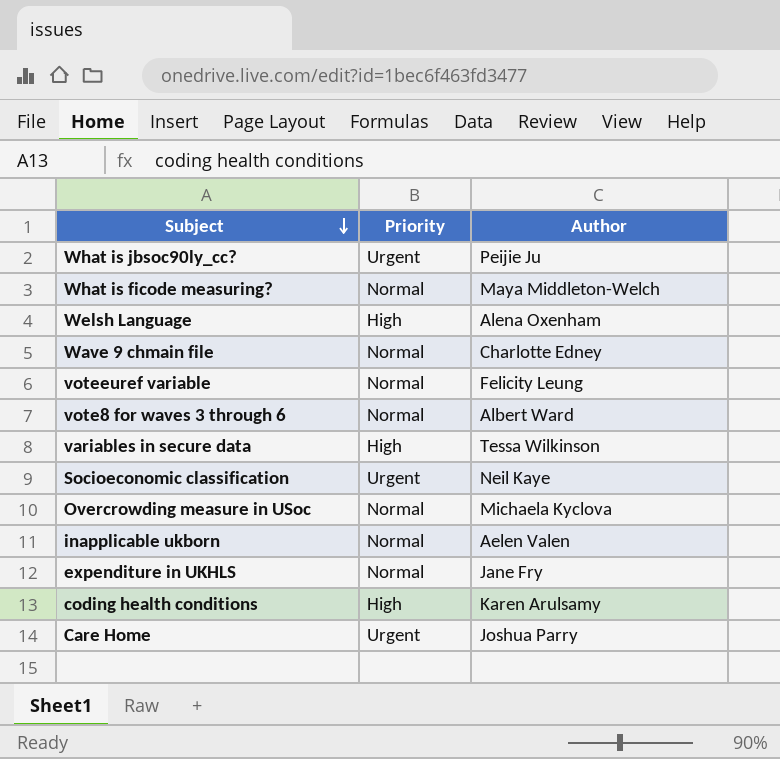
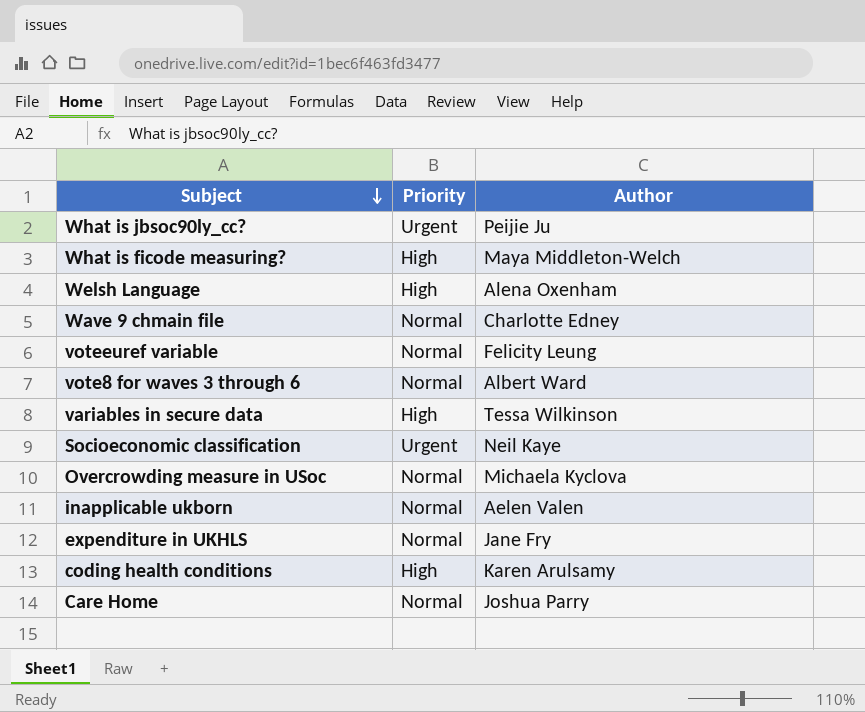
What is ficode measuring? | Priority: Normal -> High
Care Home | Priority: Urgent -> Normal

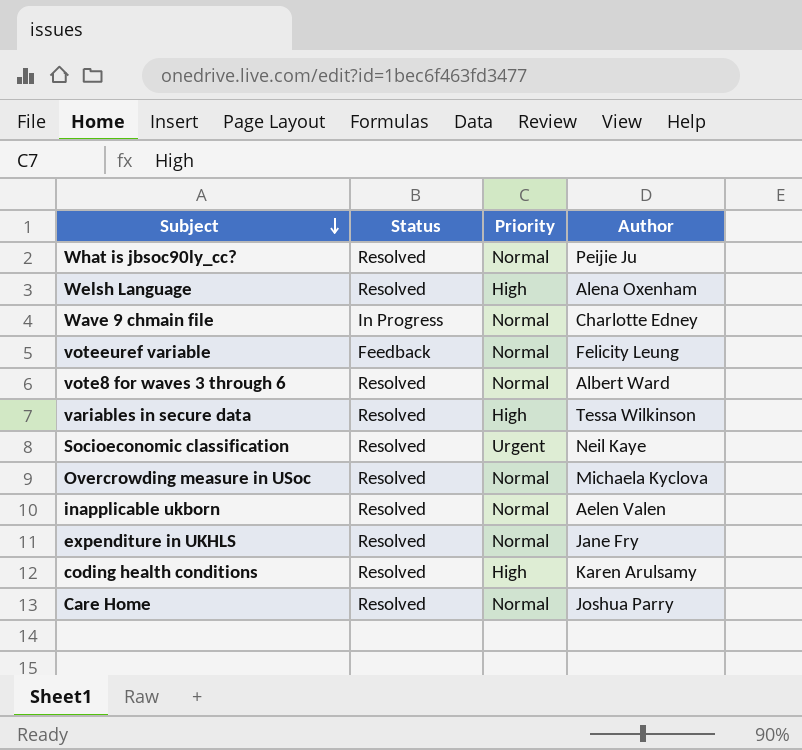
column Status | position: none -> 2
row What is ficode measuring?: High | Maya Middleton-Welch -> none
What is jbsoc90ly_cc? | Priority: Urgent -> Normal

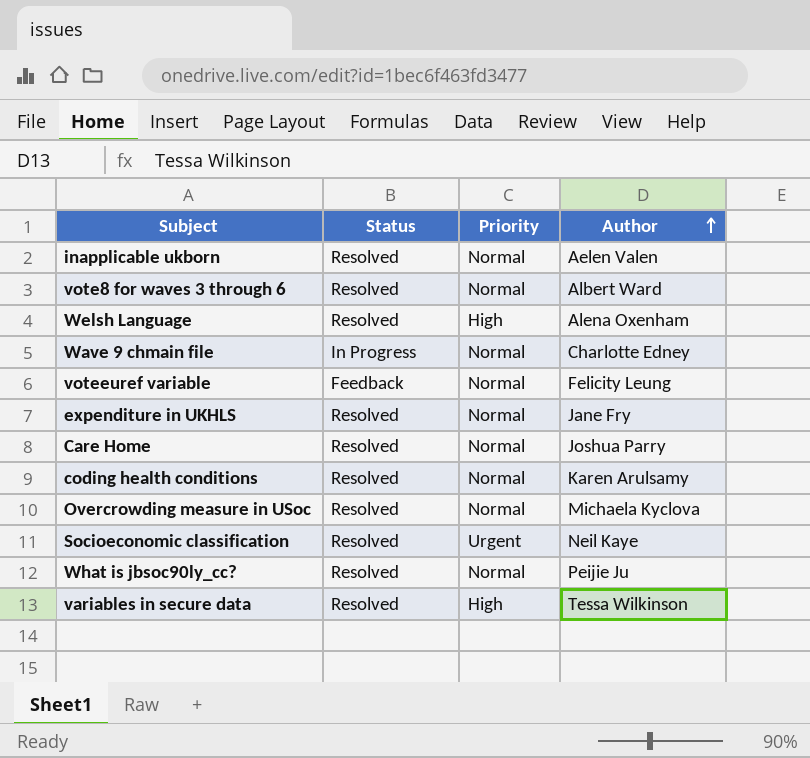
row order: Subject descending -> Author ascending
coding health conditions | Priority: High -> Normal

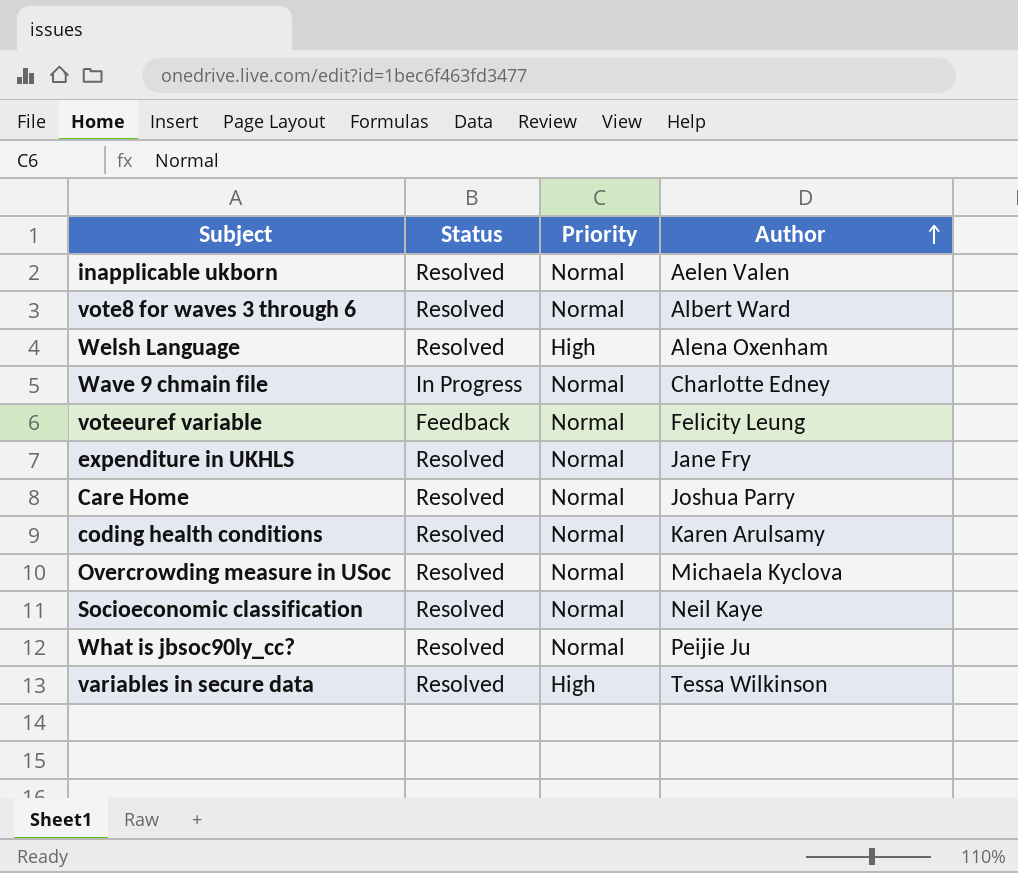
Socioeconomic classification | Priority: Urgent -> Normal

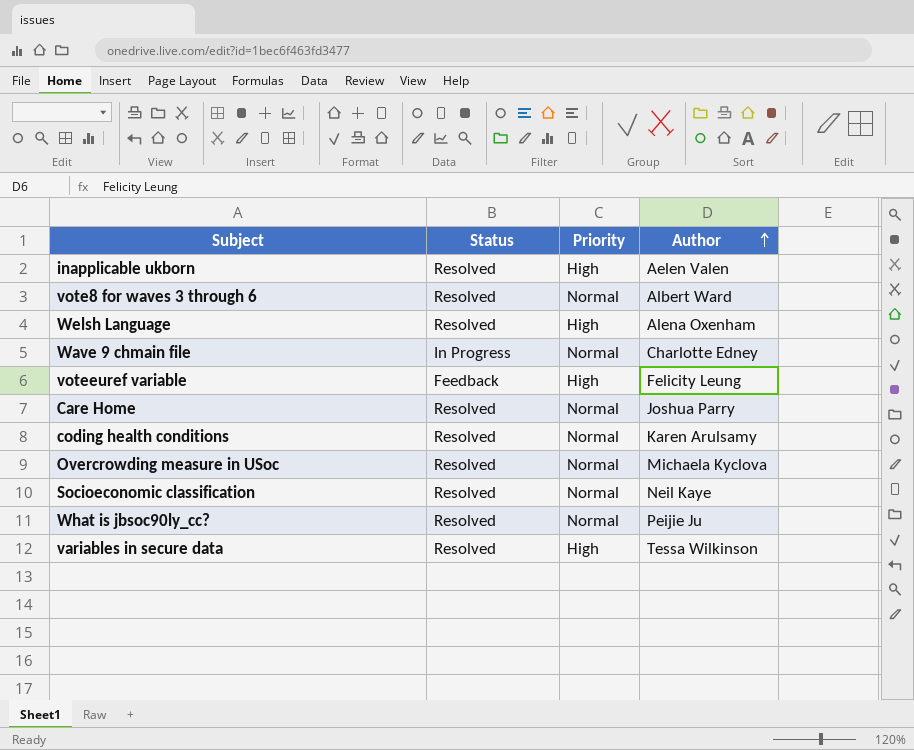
row expenditure in UKHLS: Resolved | Normal | Jane Fry -> none
inapplicable ukborn | Priority: Normal -> High
voteeuref variable | Priority: Normal -> High

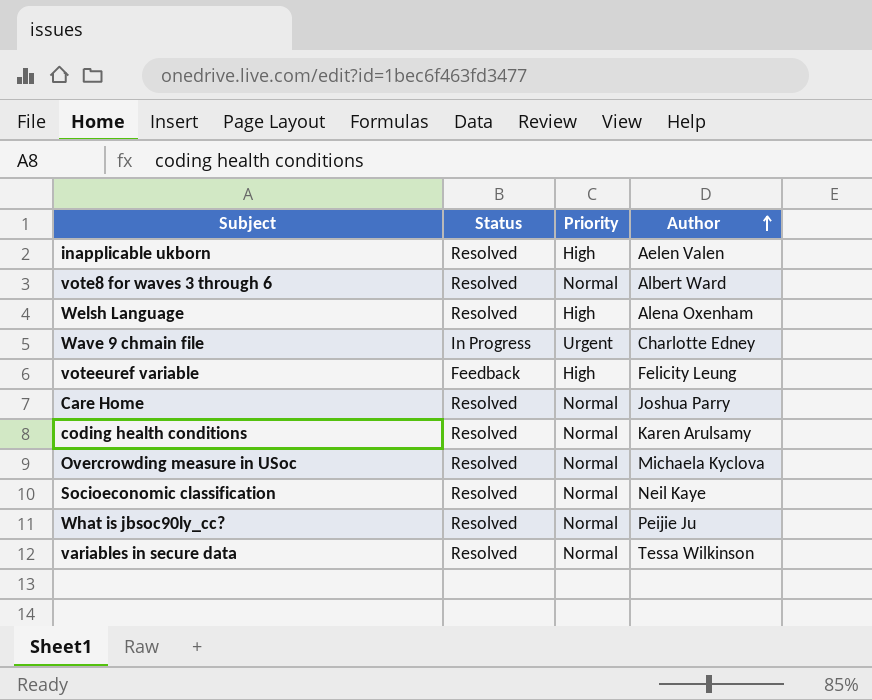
Wave 9 chmain file | Priority: Normal -> Urgent
variables in secure data | Priority: High -> Normal

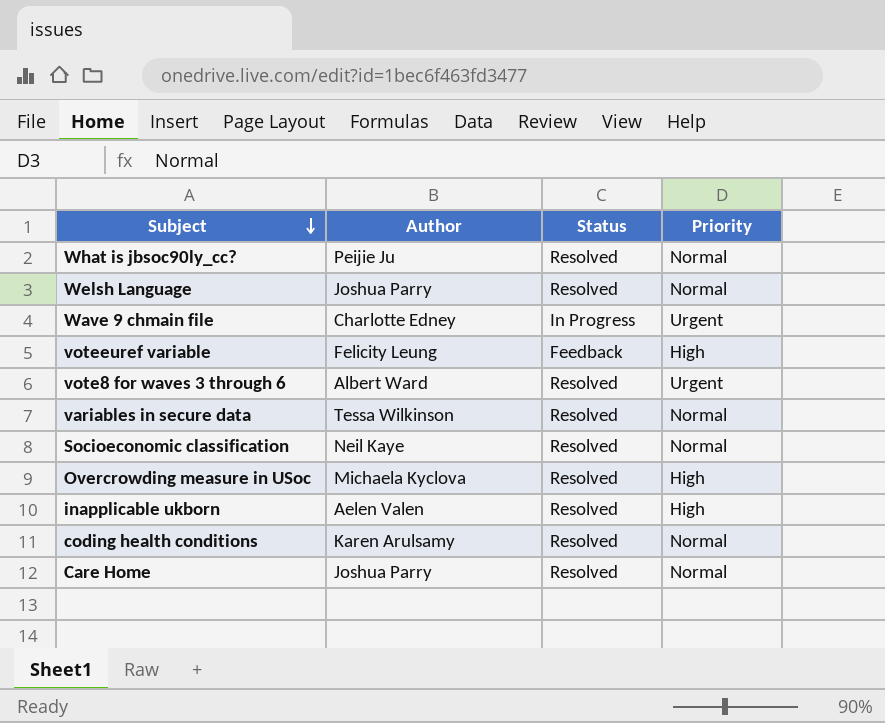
row order: Author ascending -> Subject descending
column Author | position: 4 -> 2
Welsh Language | Author: Alena Oxenham -> Joshua Parry
Welsh Language | Priority: High -> Normal
vote8 for waves 3 through 6 | Priority: Normal -> Urgent
Overcrowding measure in USoc | Priority: Normal -> High

